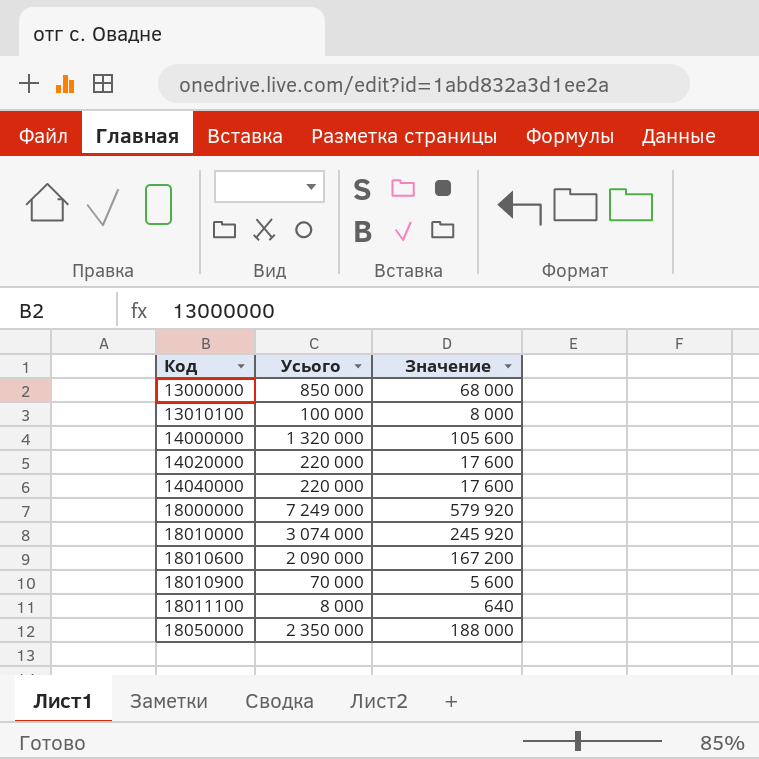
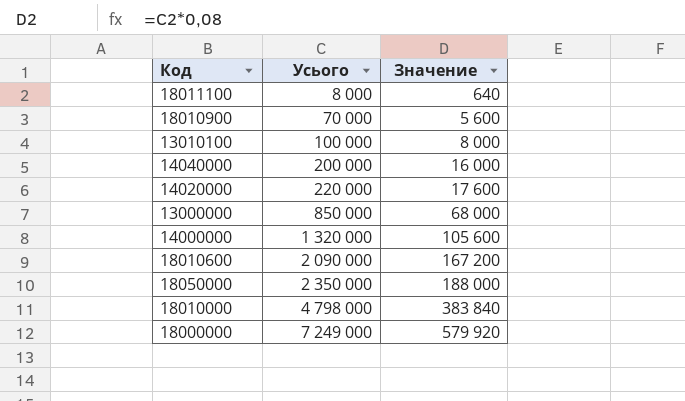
row order: Код ascending -> Усього ascending
14040000 | Усього: 220 000 -> 200 000
14040000 | Значение: 17 600 -> 16 000
18010000 | Усього: 3 074 000 -> 4 798 000
18010000 | Значение: 245 920 -> 383 840

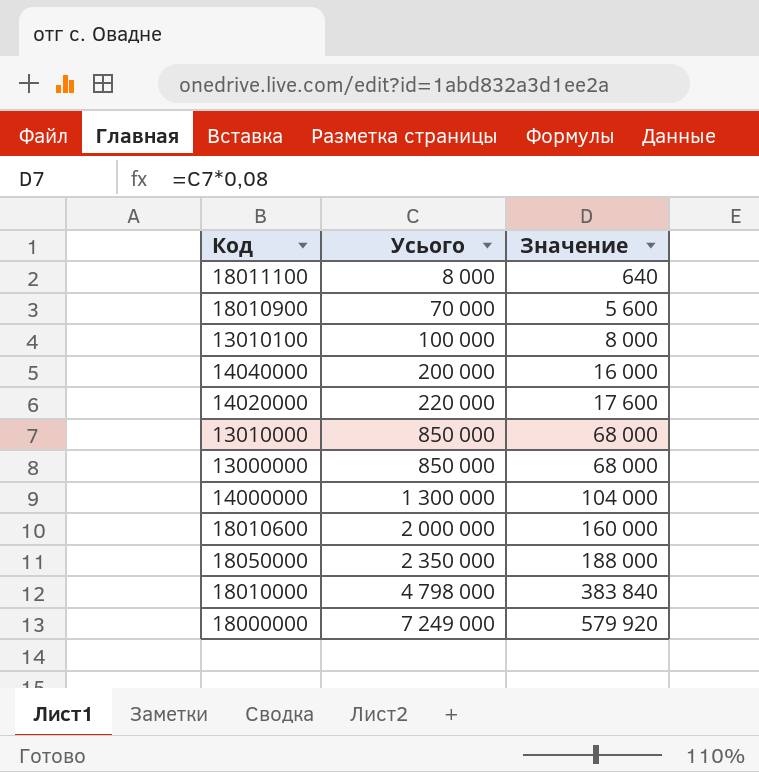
row 13010000: none -> 850 000 | 68 000
14000000 | Усього: 1 320 000 -> 1 300 000
14000000 | Значение: 105 600 -> 104 000
18010600 | Усього: 2 090 000 -> 2 000 000
18010600 | Значение: 167 200 -> 160 000

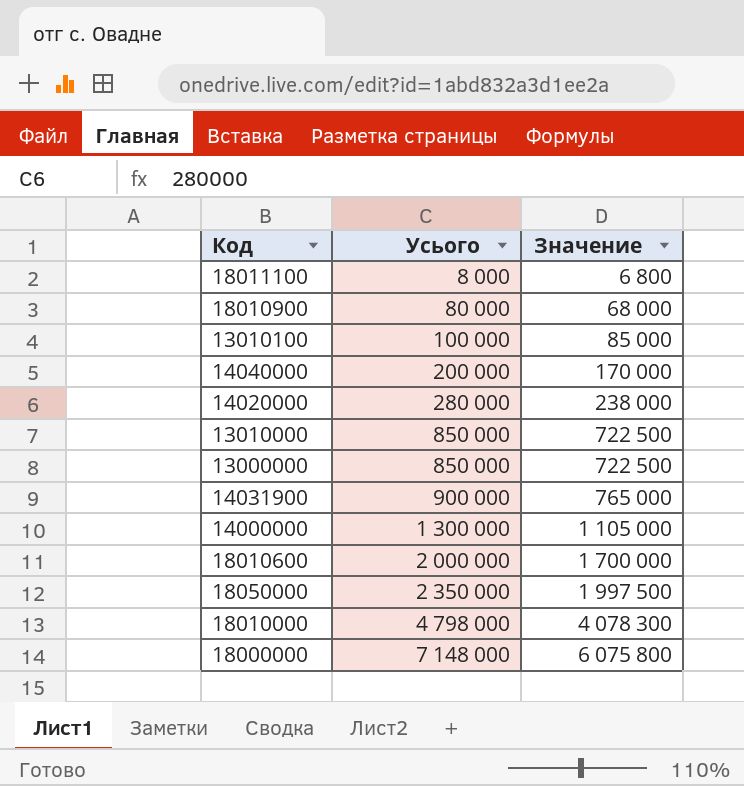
column Значение | formula: [Усього] * 0,08 -> [Усього] * 0,85
18010900 | Усього: 70 000 -> 80 000
14020000 | Усього: 220 000 -> 280 000
row 14031900: none -> 900 000 | 765 000
18000000 | Усього: 7 249 000 -> 7 148 000

